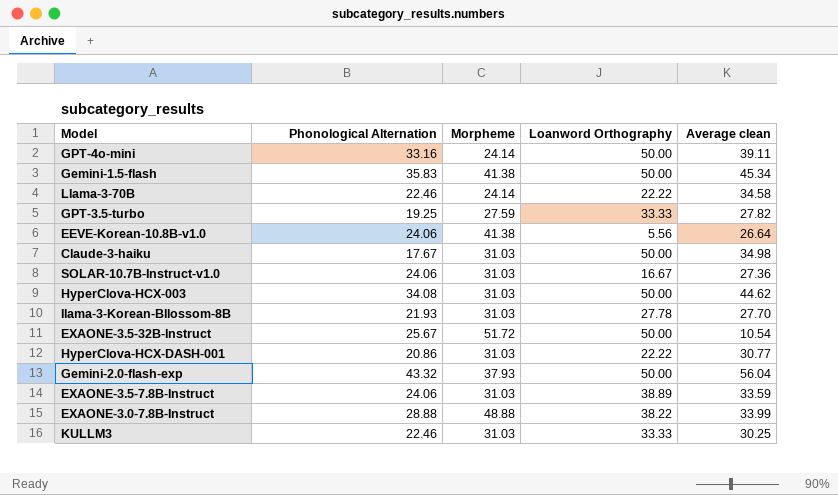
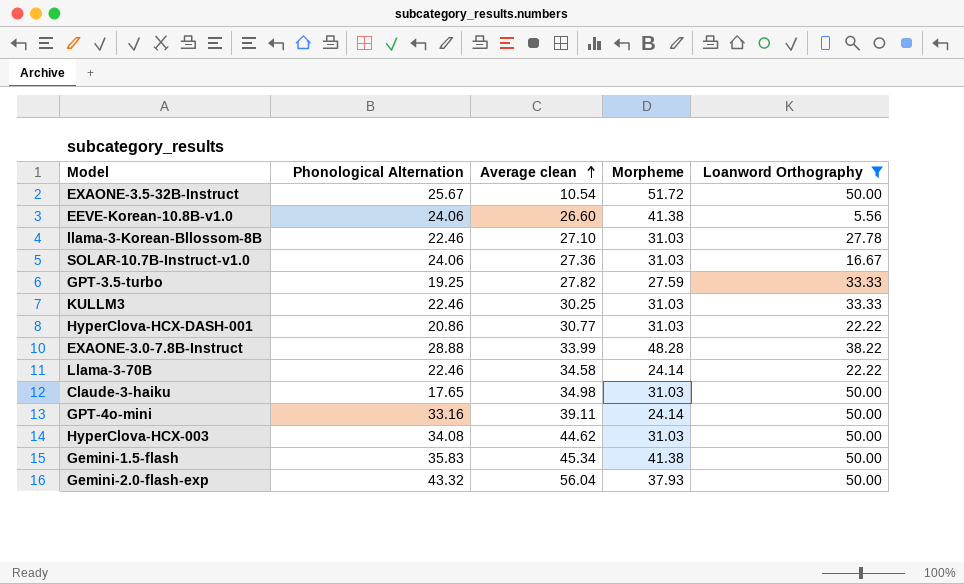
filter: none -> Loanword Orthography != 38.89
row order: none -> Average clean ascending
column Average clean | position: 5 -> 3
EEVE-Korean-10.8B-v1.0 | Average clean: 26.64 -> 26.60
llama-3-Korean-Bllossom-8B | Phonological Alternation: 21.93 -> 22.46
llama-3-Korean-Bllossom-8B | Average clean: 27.70 -> 27.10
EXAONE-3.0-7.8B-Instruct | Morpheme: 48.88 -> 48.28
Claude-3-haiku | Phonological Alternation: 17.67 -> 17.65

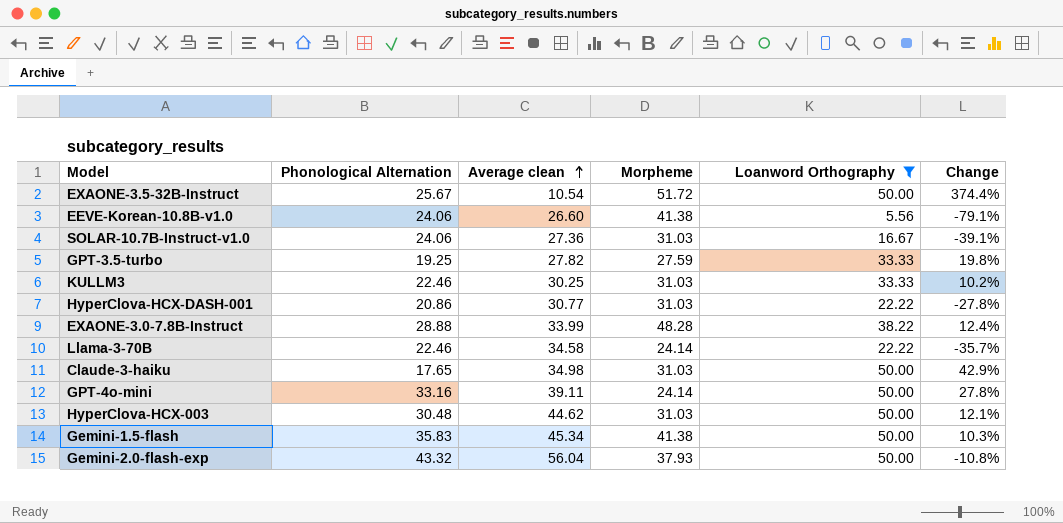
column Change | formula: none -> ([Loanword Orthography] - [Average clean]) / [Average clean]
row llama-3-Korean-Bllossom-8B: 22.46 | 27.10 | 31.03 | 27.78 -> none
HyperClova-HCX-003 | Phonological Alternation: 34.08 -> 30.48

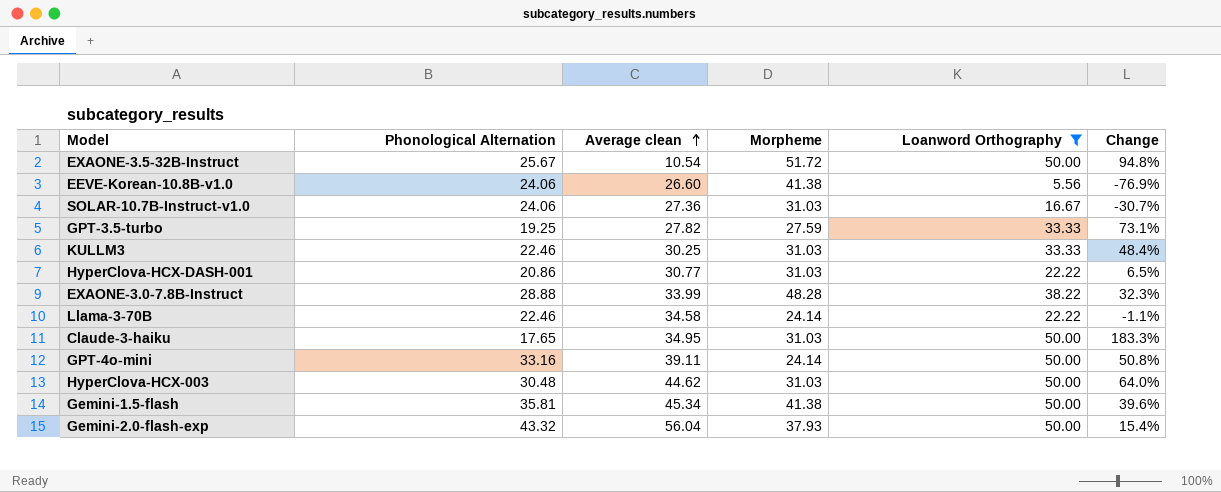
column Change | formula: ([Loanword Orthography] - [Average clean]) / [Average clean] -> ([Loanword Orthography] - [Phonological Alternation]) / [Phonological Alternation]
Claude-3-haiku | Average clean: 34.98 -> 34.95
Gemini-1.5-flash | Phonological Alternation: 35.83 -> 35.81

